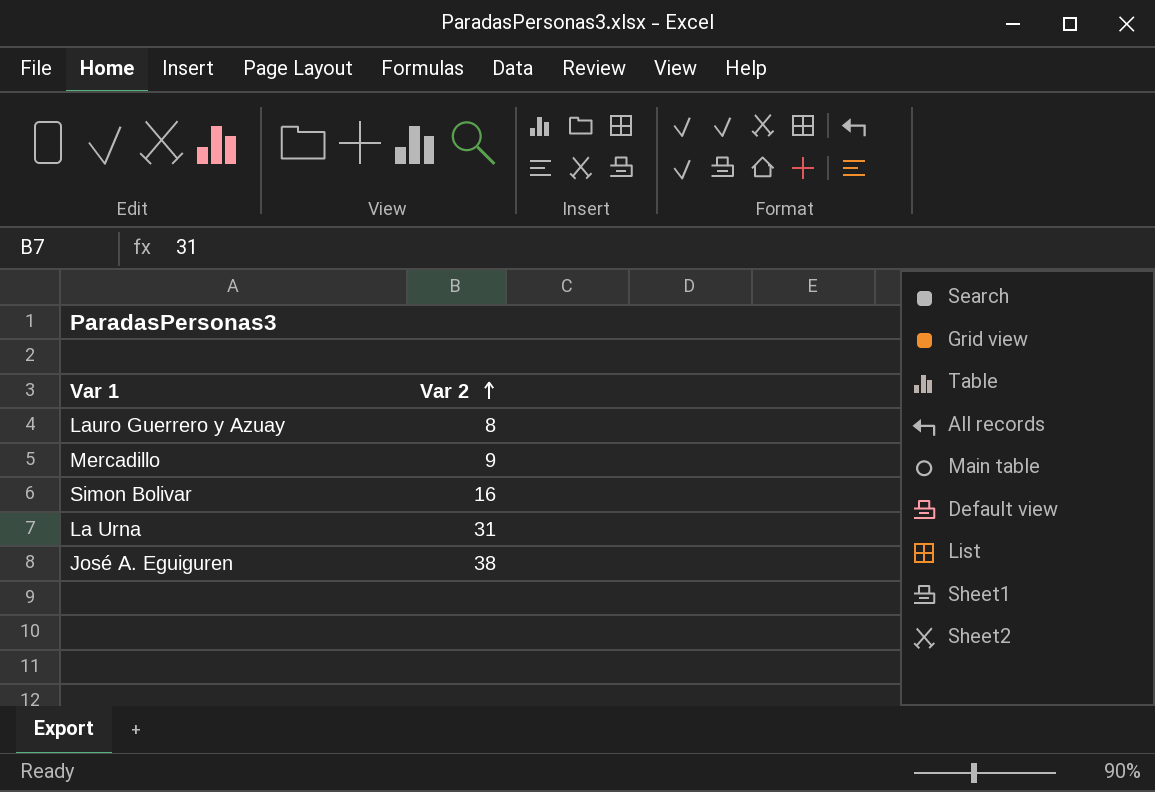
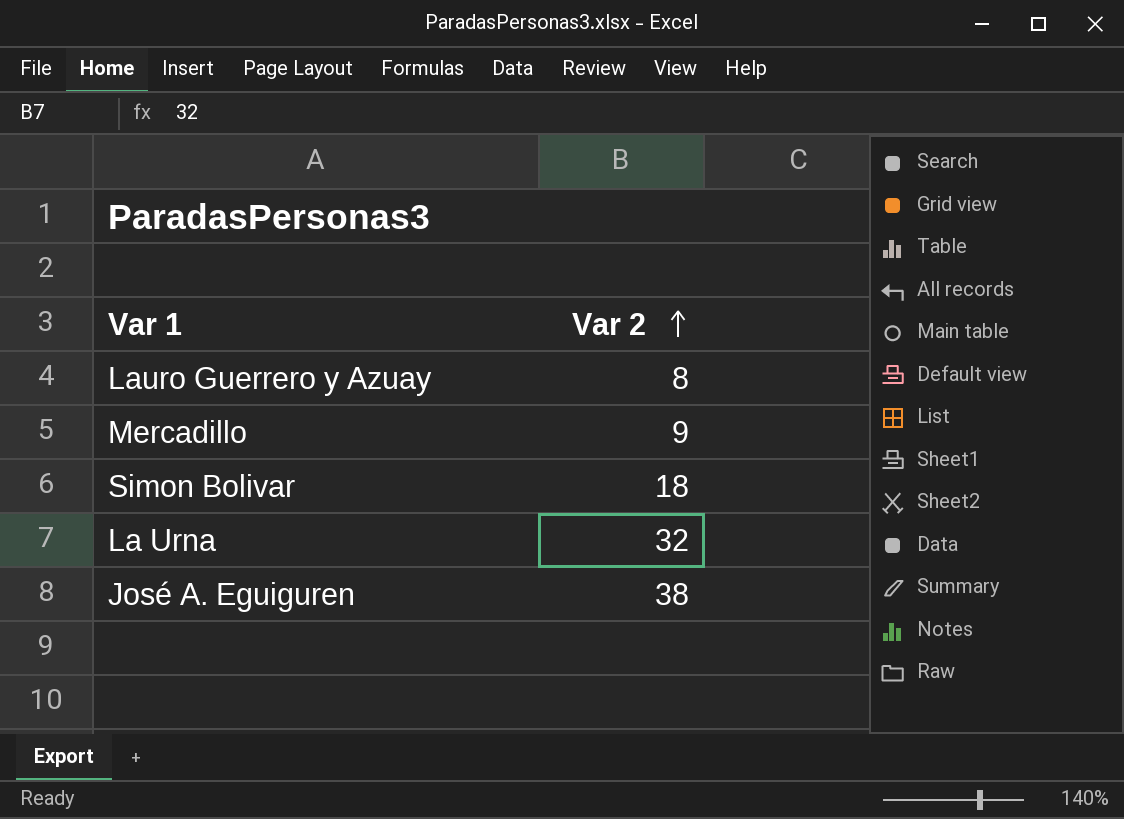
Simon Bolivar | Var 2: 16 -> 18
La Urna | Var 2: 31 -> 32

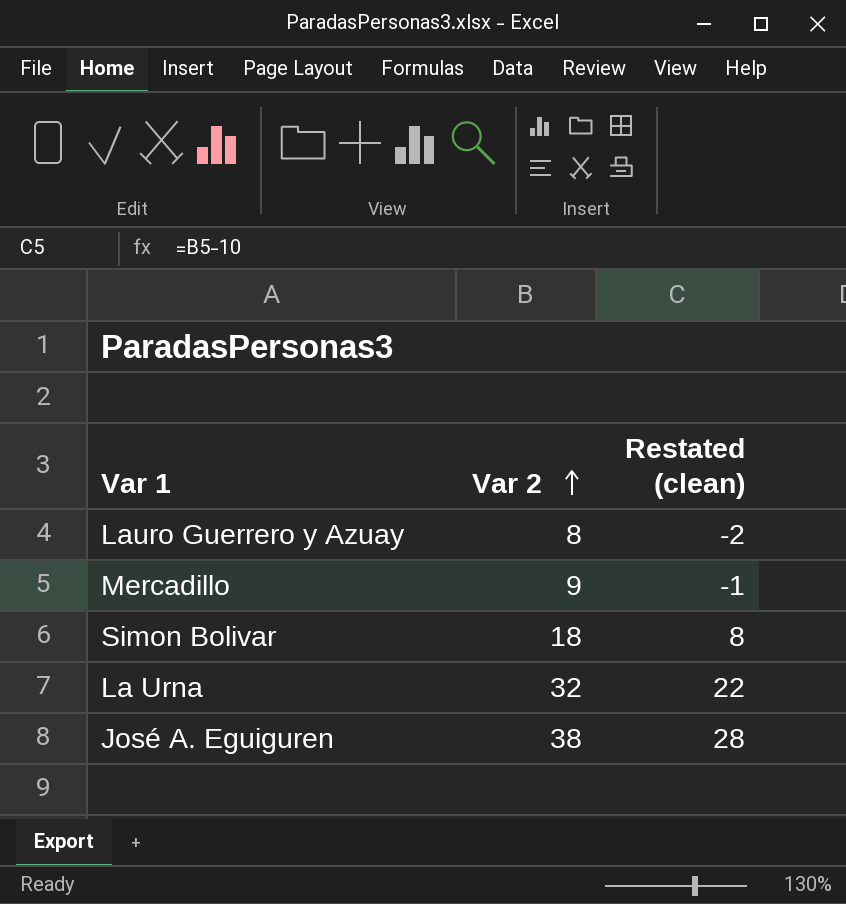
column Restated (clean) | formula: none -> [Var 2] - 10

